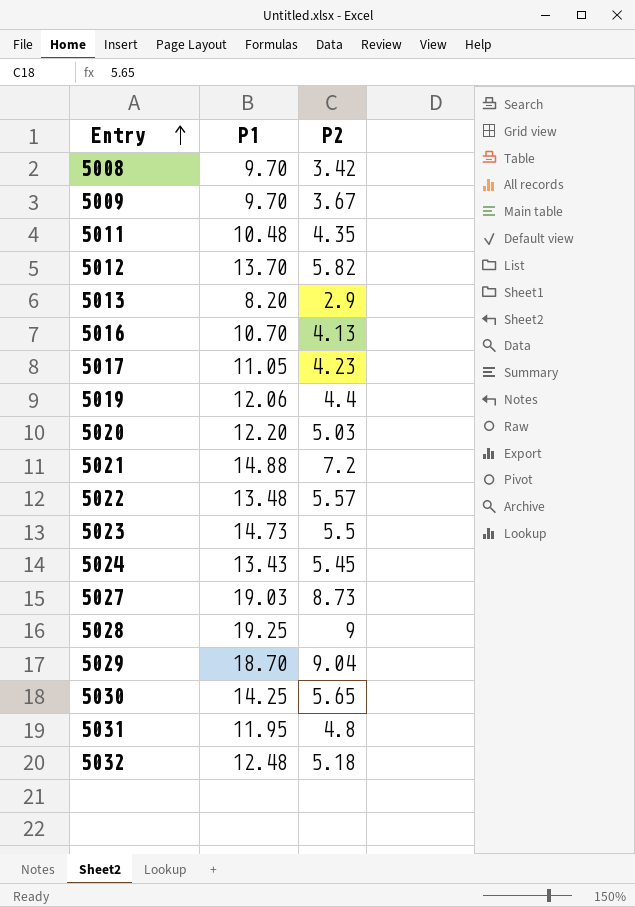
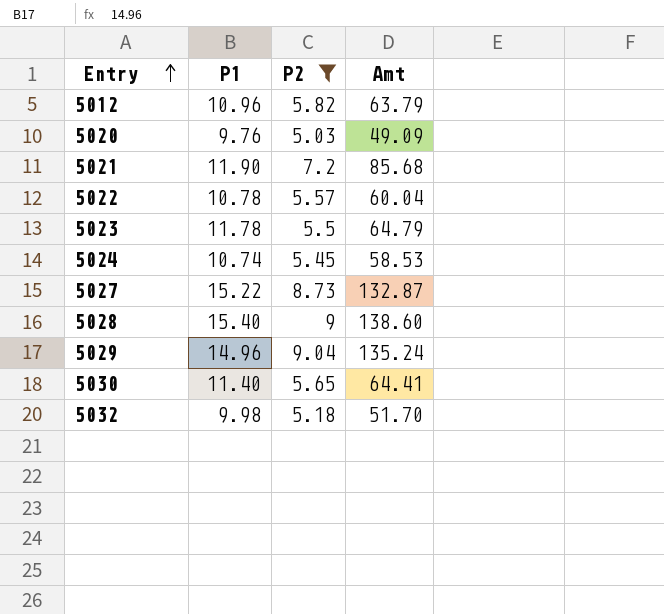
filter: none -> P2 >= 5.03
column Amt | formula: none -> [P1] * [P2]
5012 | P1: 13.70 -> 10.96
5020 | P1: 12.20 -> 9.76
5021 | P1: 14.88 -> 11.90
5022 | P1: 13.48 -> 10.78
5023 | P1: 14.73 -> 11.78
5024 | P1: 13.43 -> 10.74
5027 | P1: 19.03 -> 15.22
5028 | P1: 19.25 -> 15.40
5029 | P1: 18.70 -> 14.96
5030 | P1: 14.25 -> 11.40
5032 | P1: 12.48 -> 9.98

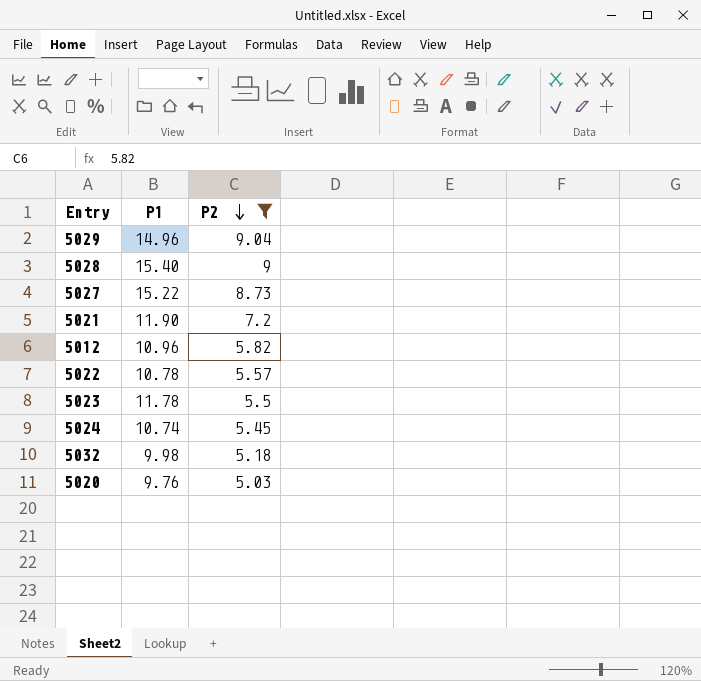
row order: Entry ascending -> P2 descending
column Amt | formula: [P1] * [P2] -> none
row 5030: 11.40 | 5.65 | 64.41 -> none

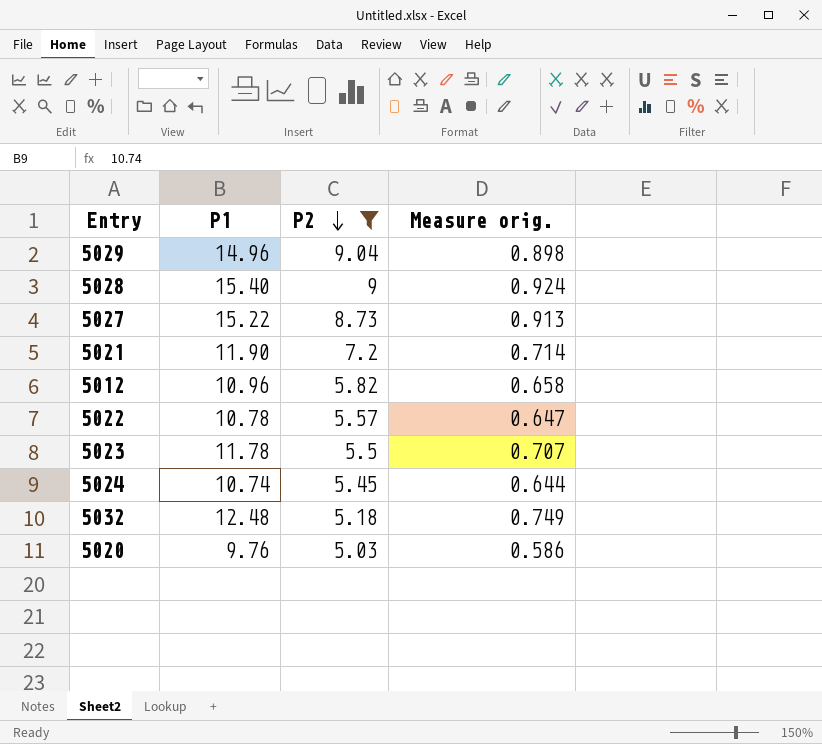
column Measure orig. | formula: none -> [P1] * 0.06
5032 | P1: 9.98 -> 12.48

